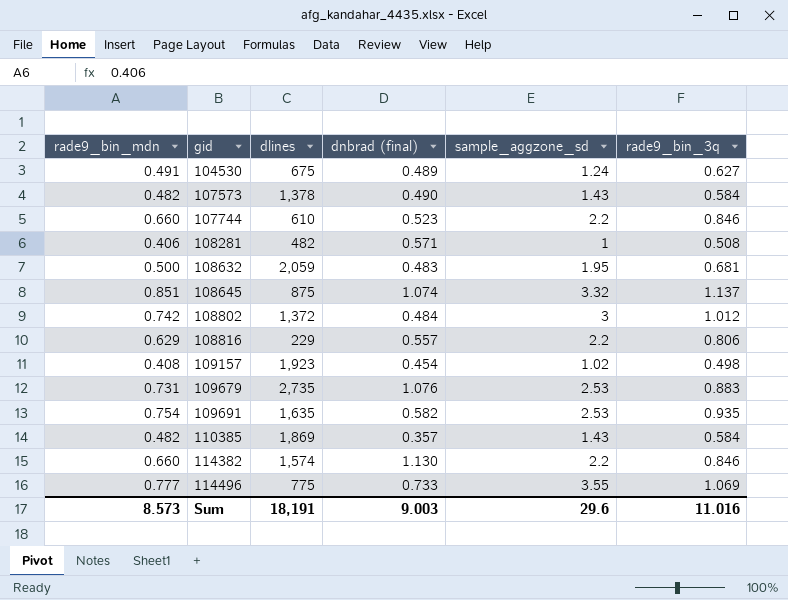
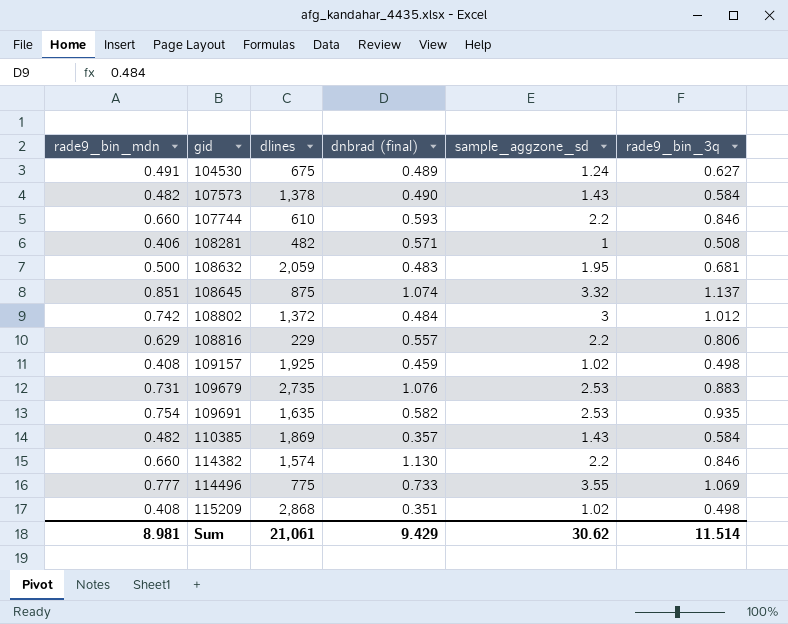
107744 | dnbrad (final): 0.523 -> 0.593
109157 | dlines: 1,923 -> 1,925
109157 | dnbrad (final): 0.454 -> 0.459
row 115209: none -> 0.408 | 2,868 | 0.351 | 1.02 | 0.498
Sum | rade9_bin_mdn: 8.573 -> 8.981
Sum | dlines: 18,191 -> 21,061
Sum | dnbrad (final): 9.003 -> 9.429
Sum | sample_aggzone_sd: 29.6 -> 30.62
Sum | rade9_bin_3q: 11.016 -> 11.514

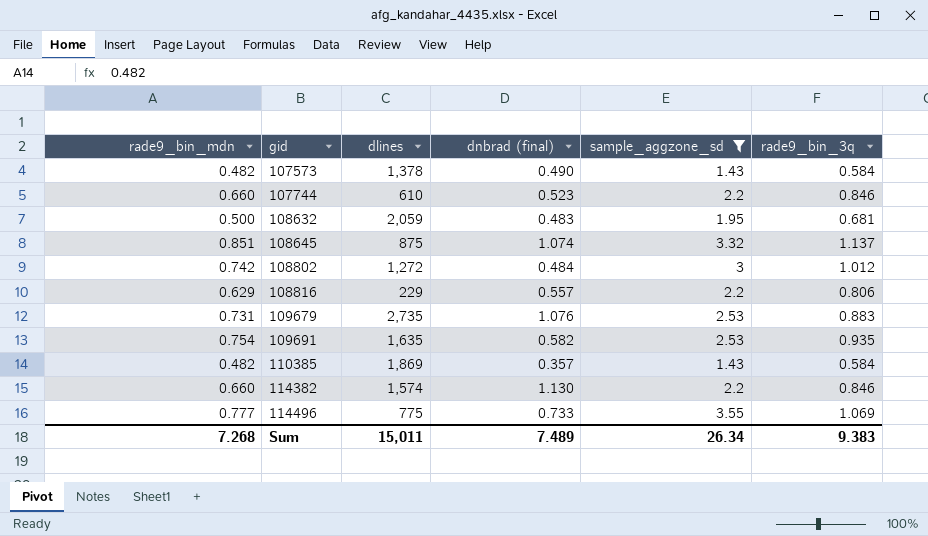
filter: none -> sample_aggzone_sd >= 1.43
107744 | dnbrad (final): 0.593 -> 0.523
108802 | dlines: 1,372 -> 1,272
Sum | rade9_bin_mdn: 8.981 -> 7.268
Sum | dlines: 21,061 -> 15,011
Sum | dnbrad (final): 9.429 -> 7.489
Sum | sample_aggzone_sd: 30.62 -> 26.34
Sum | rade9_bin_3q: 11.514 -> 9.383

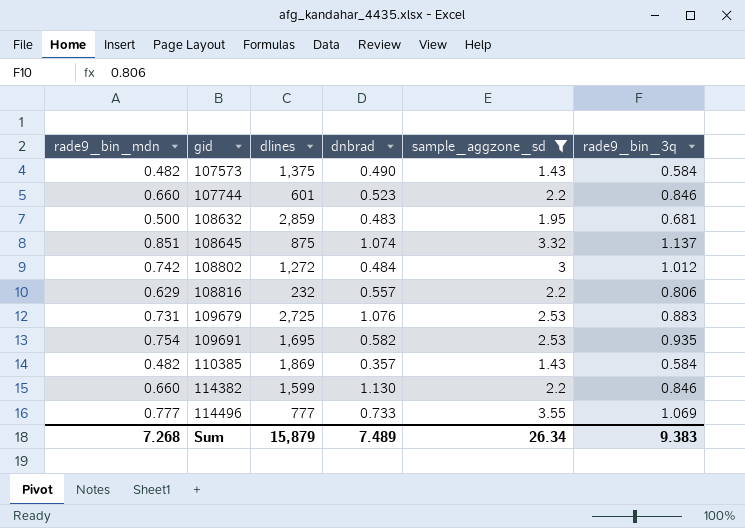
column name: dnbrad (final) -> dnbrad
107573 | dlines: 1,378 -> 1,375
107744 | dlines: 610 -> 601
108632 | dlines: 2,059 -> 2,859
108816 | dlines: 229 -> 232
109679 | dlines: 2,735 -> 2,725
109691 | dlines: 1,635 -> 1,695
114382 | dlines: 1,574 -> 1,599
114496 | dlines: 775 -> 777
Sum | dlines: 15,011 -> 15,879

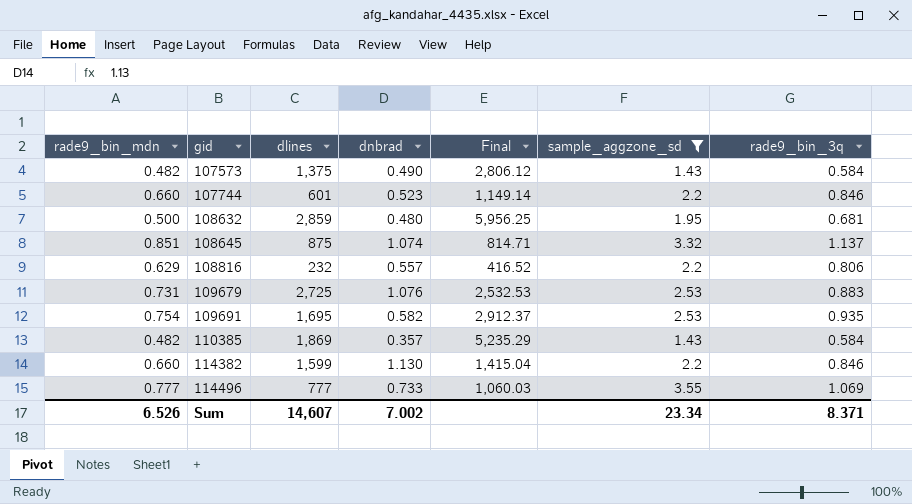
column Final | formula: none -> [dlines] / [dnbrad]
row 108802: 0.742 | 1,272 | 0.484 | 3 | 1.012 -> none
108632 | dnbrad: 0.483 -> 0.480
Sum | rade9_bin_mdn: 7.268 -> 6.526
Sum | dlines: 15,879 -> 14,607
Sum | dnbrad: 7.489 -> 7.002
Sum | sample_aggzone_sd: 26.34 -> 23.34
Sum | rade9_bin_3q: 9.383 -> 8.371

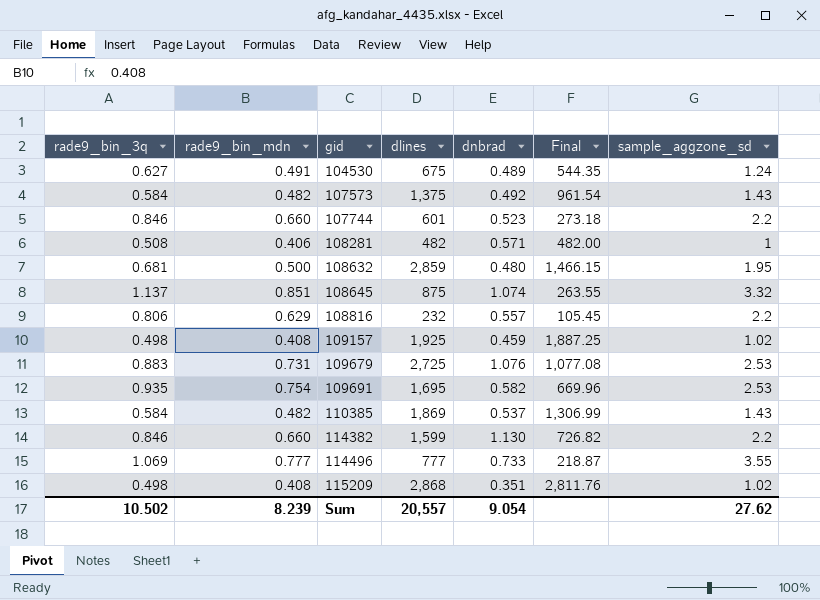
filter: sample_aggzone_sd >= 1.43 -> none
column rade9_bin_3q | position: 7 -> 1
column Final | formula: [dlines] / [dnbrad] -> [dlines] / [sample_aggzone_sd]
107573 | dnbrad: 0.490 -> 0.492
110385 | dnbrad: 0.357 -> 0.537
Sum | rade9_bin_3q: 8.371 -> 10.502
Sum | rade9_bin_mdn: 6.526 -> 8.239
Sum | dlines: 14,607 -> 20,557
Sum | dnbrad: 7.002 -> 9.054
Sum | sample_aggzone_sd: 23.34 -> 27.62

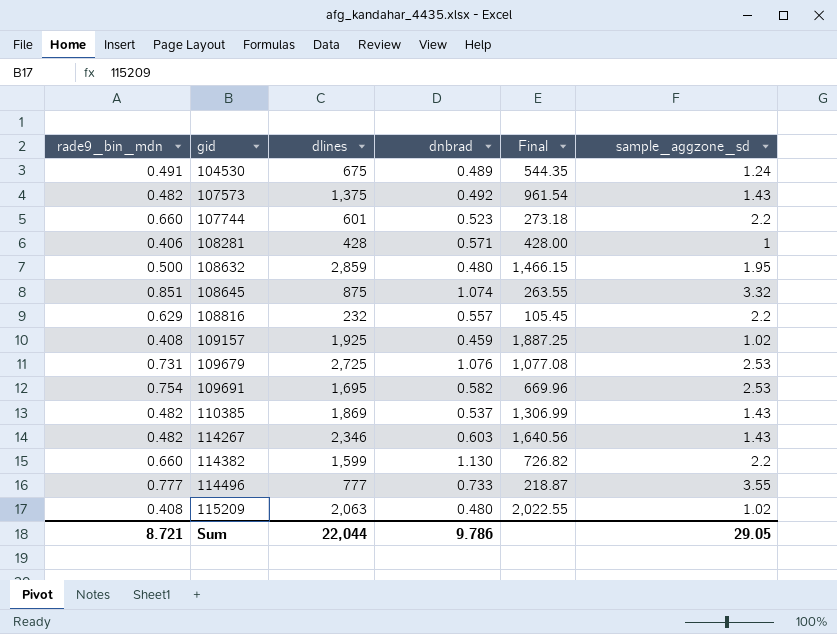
column rade9_bin_3q | position: 1 -> none
108281 | dlines: 482 -> 428
108281 | Final: 482.00 -> 428.00
row 114267: none -> 0.482 | 2,346 | 0.603 | 1,640.56 | 1.43
115209 | dlines: 2,868 -> 2,063
115209 | dnbrad: 0.351 -> 0.480
115209 | Final: 2,811.76 -> 2,022.55
Sum | rade9_bin_mdn: 8.239 -> 8.721
Sum | dlines: 20,557 -> 22,044
Sum | dnbrad: 9.054 -> 9.786
Sum | sample_aggzone_sd: 27.62 -> 29.05

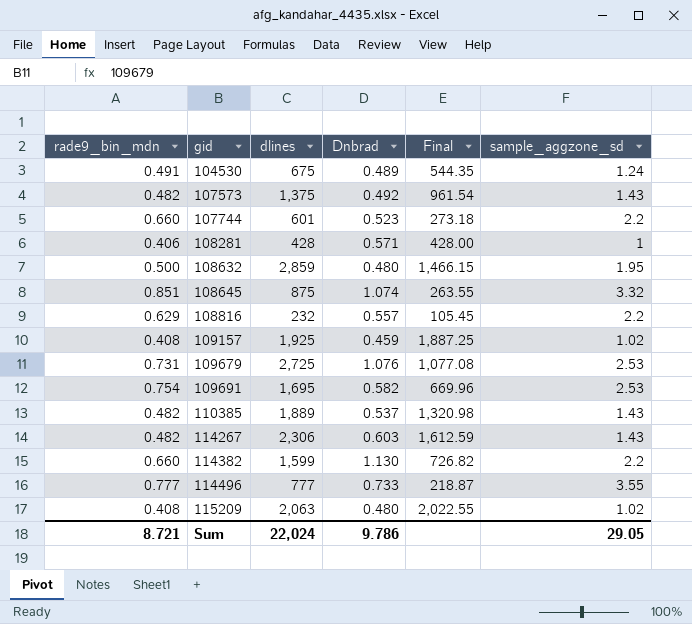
column name: dnbrad -> Dnbrad
110385 | dlines: 1,869 -> 1,889
110385 | Final: 1,306.99 -> 1,320.98
114267 | dlines: 2,346 -> 2,306
114267 | Final: 1,640.56 -> 1,612.59
Sum | dlines: 22,044 -> 22,024

